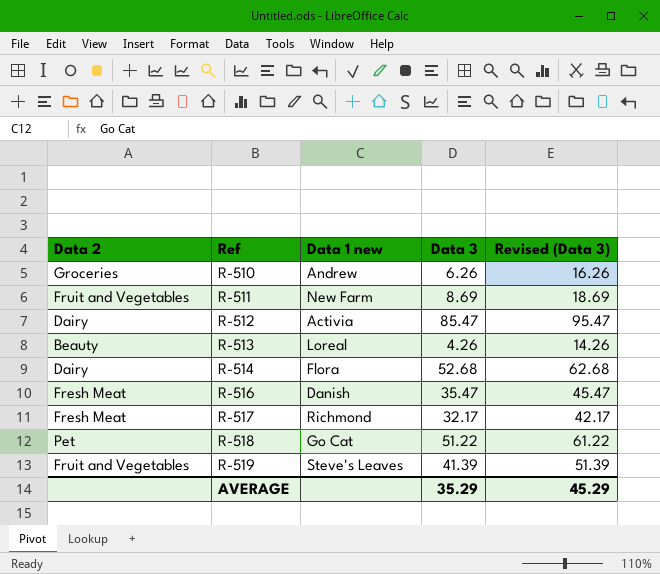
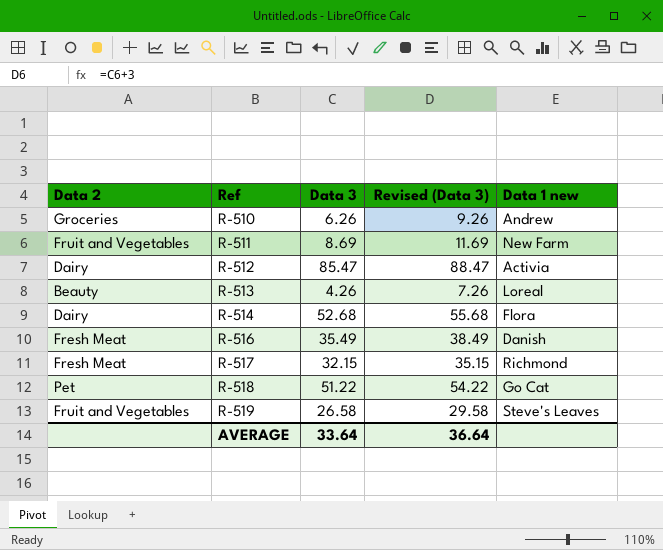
column Revised (Data 3) | formula: [Data 3] + 10 -> [Data 3] + 3
column Data 1 new | position: 3 -> 5
R-516 | Data 3: 35.47 -> 35.49
R-517 | Data 3: 32.17 -> 32.15
R-519 | Data 3: 41.39 -> 26.58
AVERAGE | Data 3: 35.29 -> 33.64
AVERAGE | Revised (Data 3): 45.29 -> 36.64

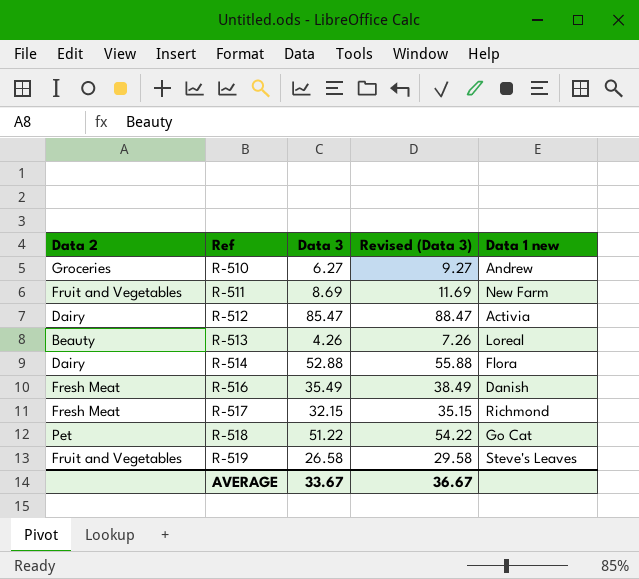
R-510 | Data 3: 6.26 -> 6.27
R-510 | Revised (Data 3): 9.26 -> 9.27
R-514 | Data 3: 52.68 -> 52.88
R-514 | Revised (Data 3): 55.68 -> 55.88
AVERAGE | Data 3: 33.64 -> 33.67
AVERAGE | Revised (Data 3): 36.64 -> 36.67

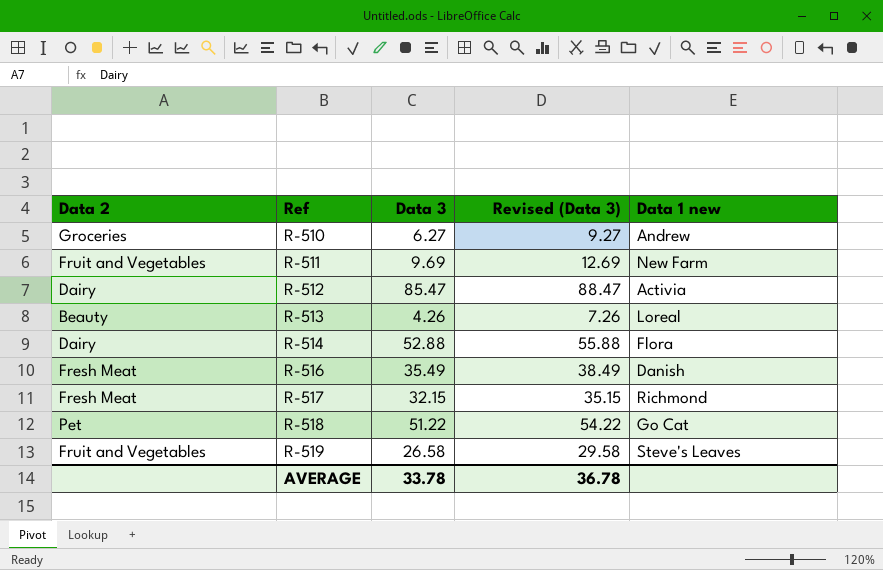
R-511 | Data 3: 8.69 -> 9.69
R-511 | Revised (Data 3): 11.69 -> 12.69
AVERAGE | Data 3: 33.67 -> 33.78
AVERAGE | Revised (Data 3): 36.67 -> 36.78

